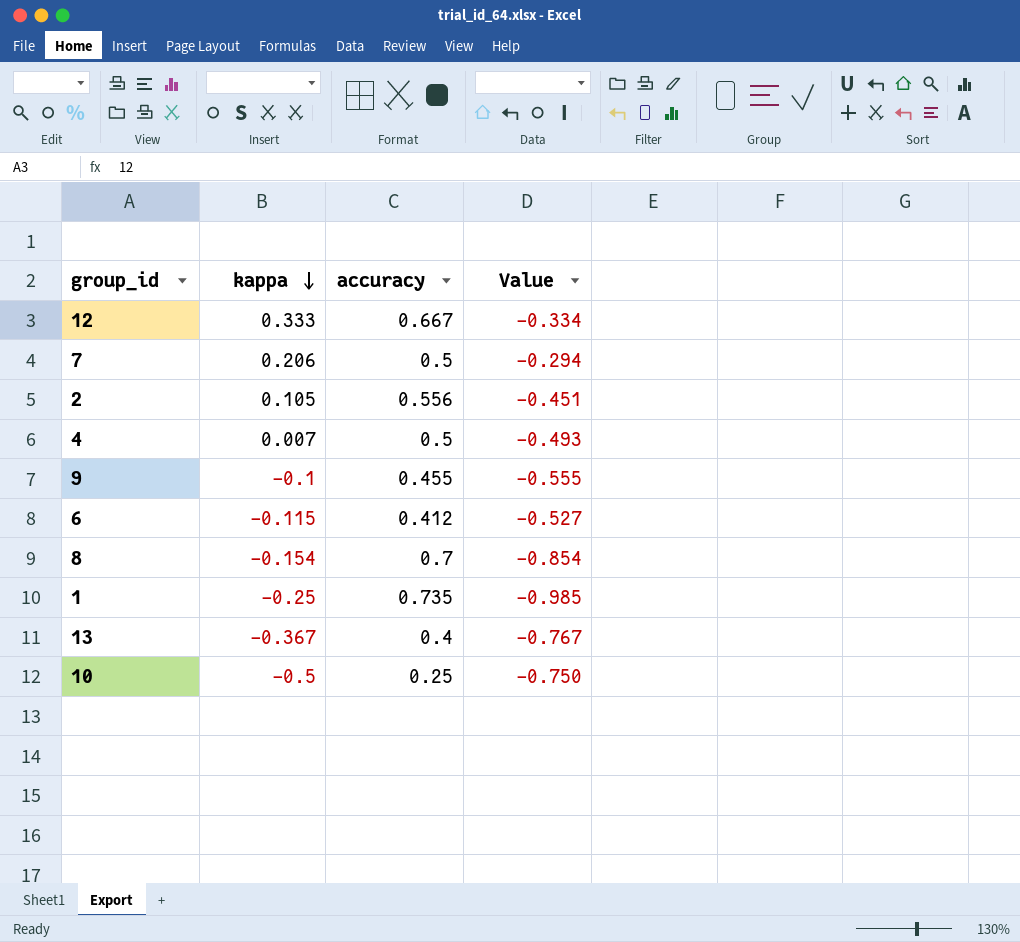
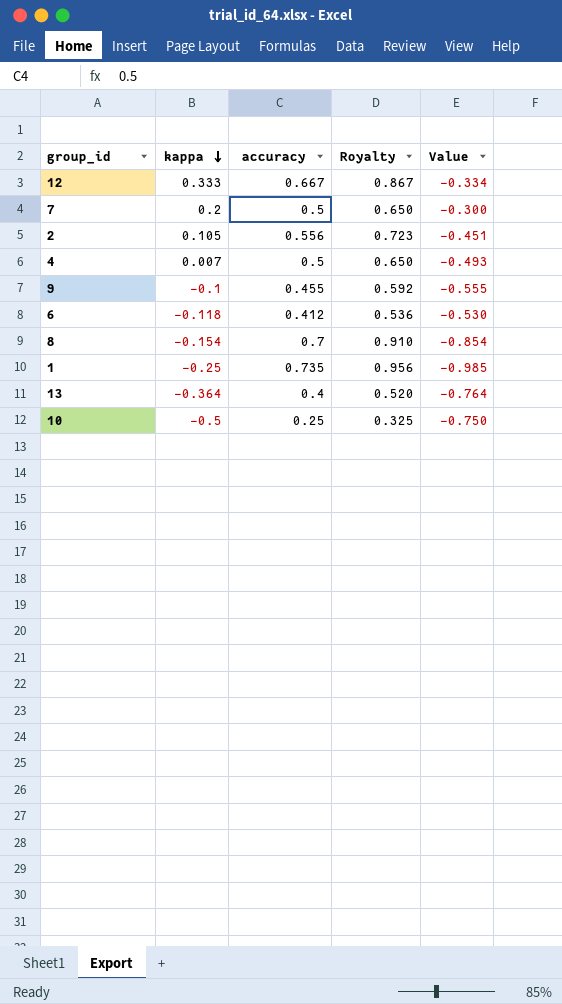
column Royalty | formula: none -> [accuracy] * 1.3
7 | kappa: 0.206 -> 0.2
7 | Value: -0.294 -> -0.300
6 | kappa: -0.115 -> -0.118
6 | Value: -0.527 -> -0.530
13 | kappa: -0.367 -> -0.364
13 | Value: -0.767 -> -0.764

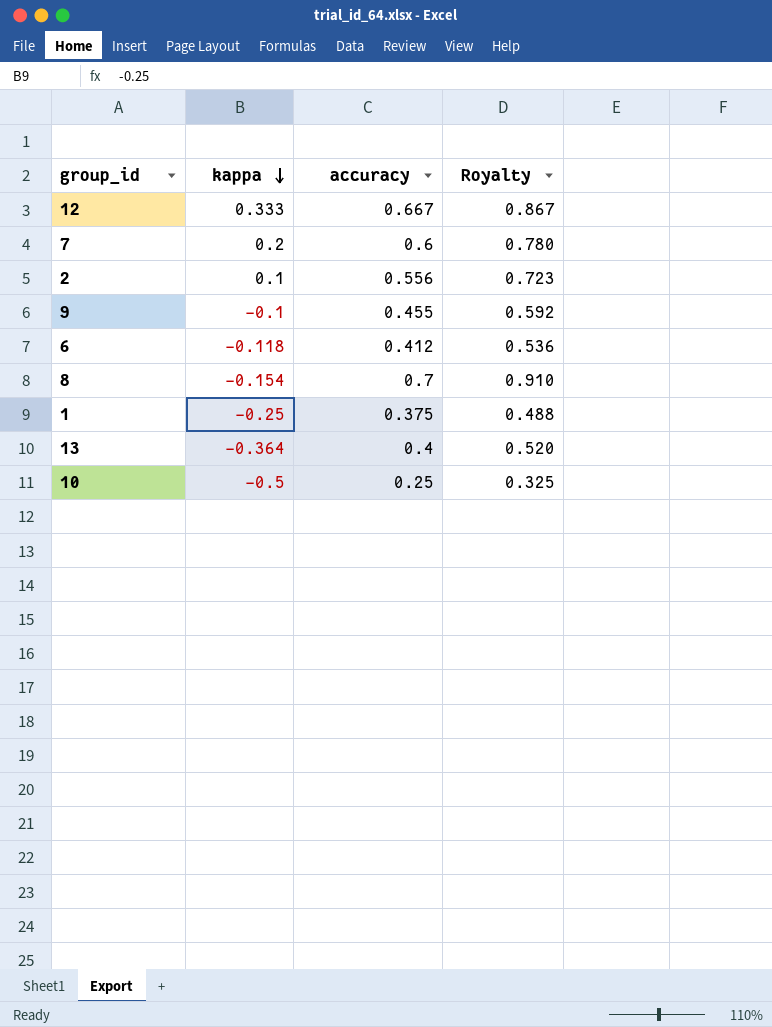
column Value | formula: [kappa] - [accuracy] -> none
row 4: 0.007 | 0.5 | 0.650 | -0.493 -> none
7 | accuracy: 0.5 -> 0.6
7 | Royalty: 0.650 -> 0.780
2 | kappa: 0.105 -> 0.1
1 | accuracy: 0.735 -> 0.375
1 | Royalty: 0.956 -> 0.488

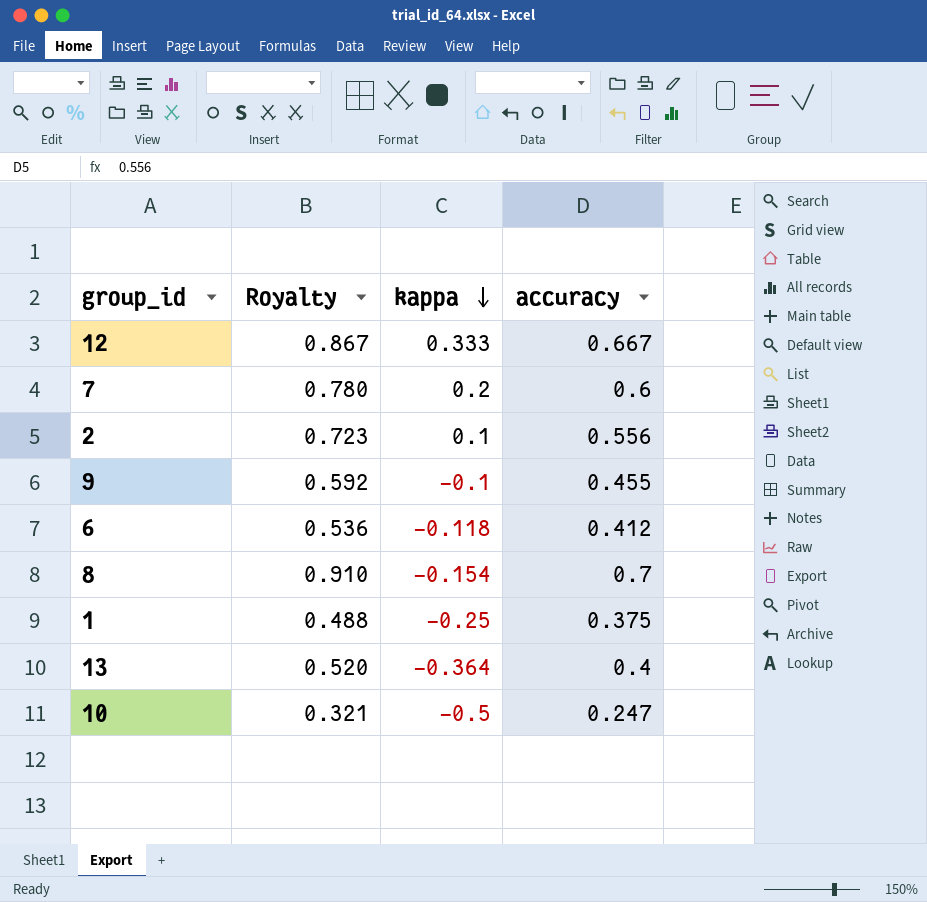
column Royalty | position: 4 -> 2
10 | Royalty: 0.325 -> 0.321
10 | accuracy: 0.25 -> 0.247

